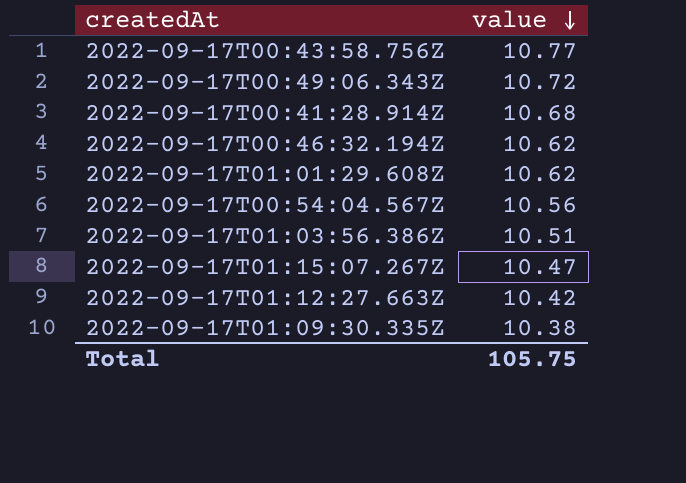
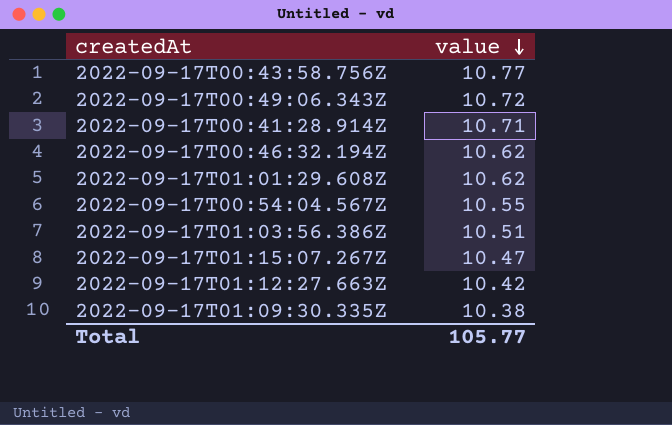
2022-09-17T00:41:28.914Z | value: 10.68 -> 10.71
2022-09-17T00:54:04.567Z | value: 10.56 -> 10.55
Total | value: 105.75 -> 105.77

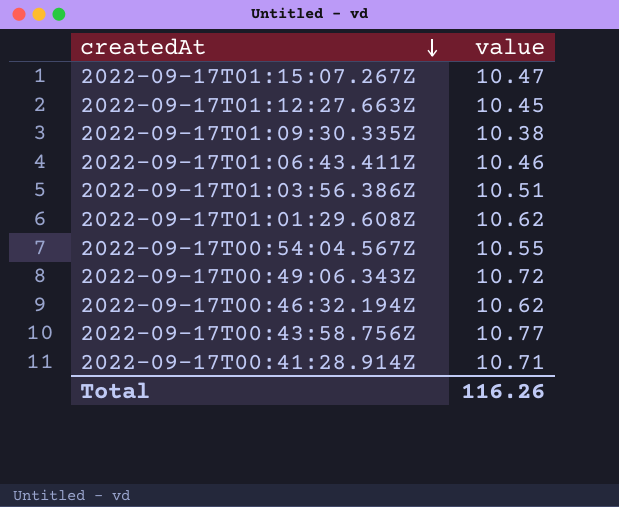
row order: value descending -> createdAt descending
2022-09-17T01:12:27.663Z | value: 10.42 -> 10.45
row 2022-09-17T01:06:43.411Z: none -> 10.46
Total | value: 105.77 -> 116.26

